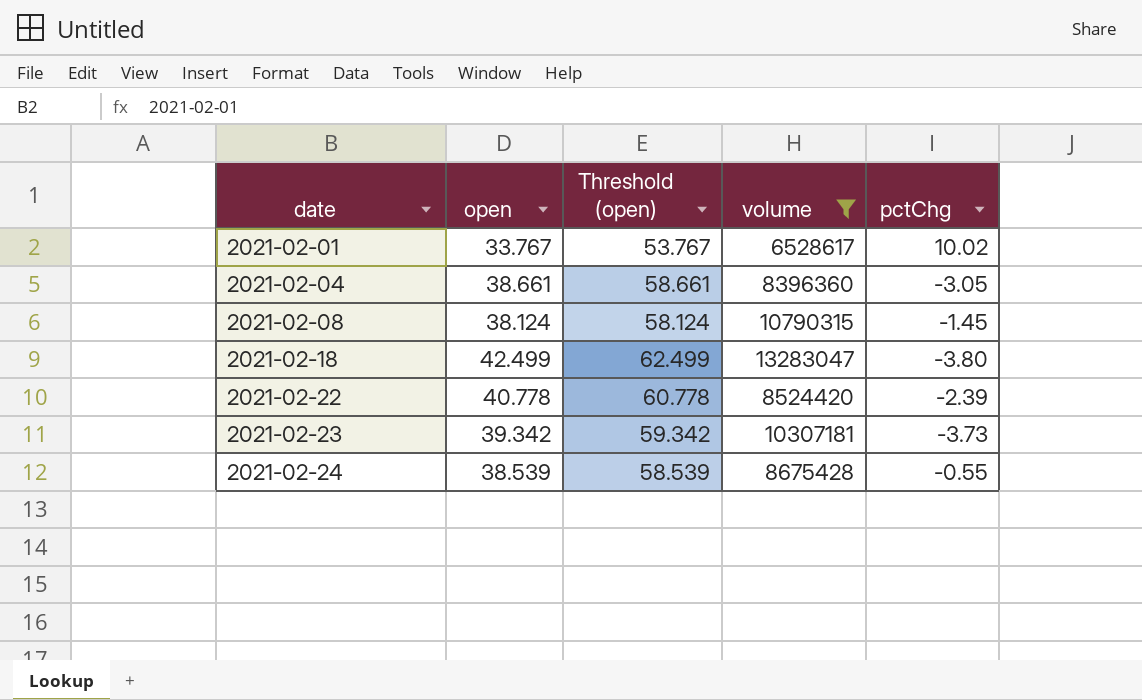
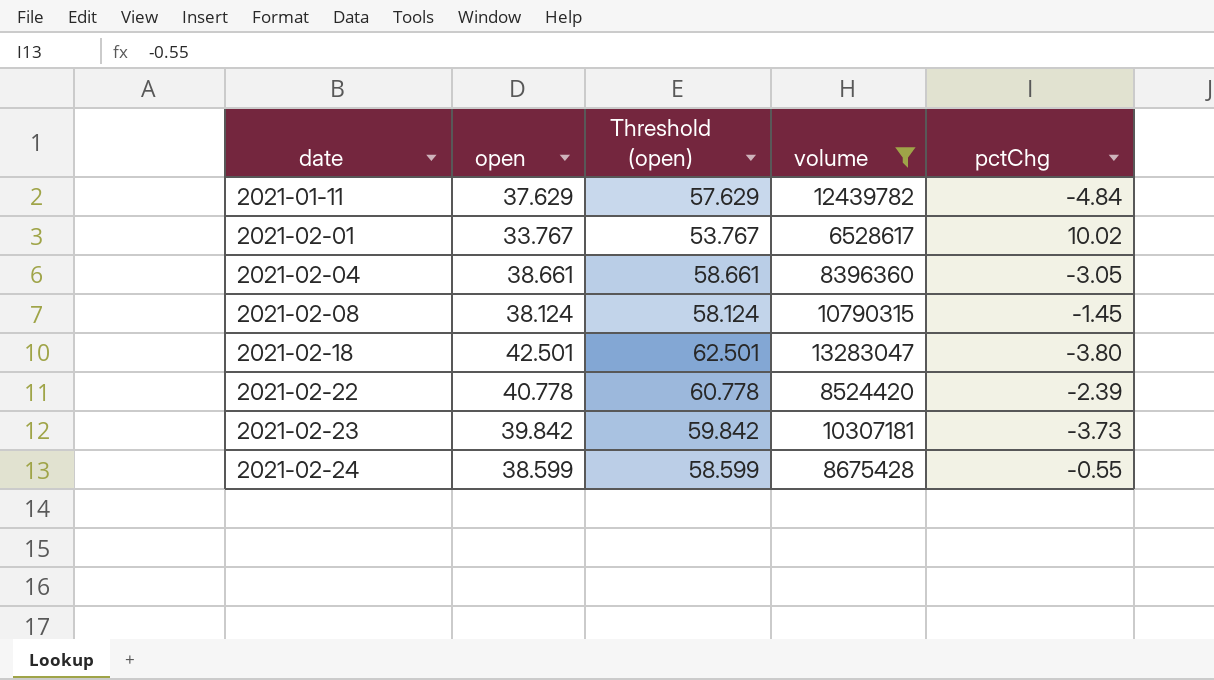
row 2021-01-11: none -> 37.629 | 57.629 | 12439782 | -4.84
2021-02-18 | open: 42.499 -> 42.501
2021-02-18 | Threshold (open): 62.499 -> 62.501
2021-02-23 | open: 39.342 -> 39.842
2021-02-23 | Threshold (open): 59.342 -> 59.842
2021-02-24 | open: 38.539 -> 38.599
2021-02-24 | Threshold (open): 58.539 -> 58.599

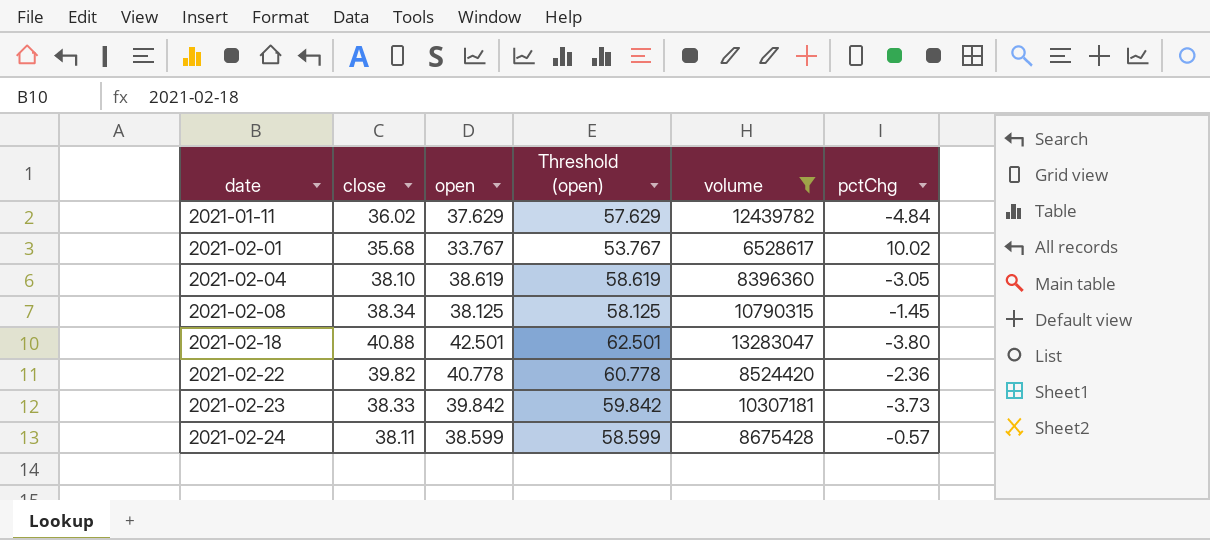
column close | position: none -> 2
2021-02-04 | open: 38.661 -> 38.619
2021-02-04 | Threshold (open): 58.661 -> 58.619
2021-02-08 | open: 38.124 -> 38.125
2021-02-08 | Threshold (open): 58.124 -> 58.125
2021-02-22 | pctChg: -2.39 -> -2.36
2021-02-24 | pctChg: -0.55 -> -0.57

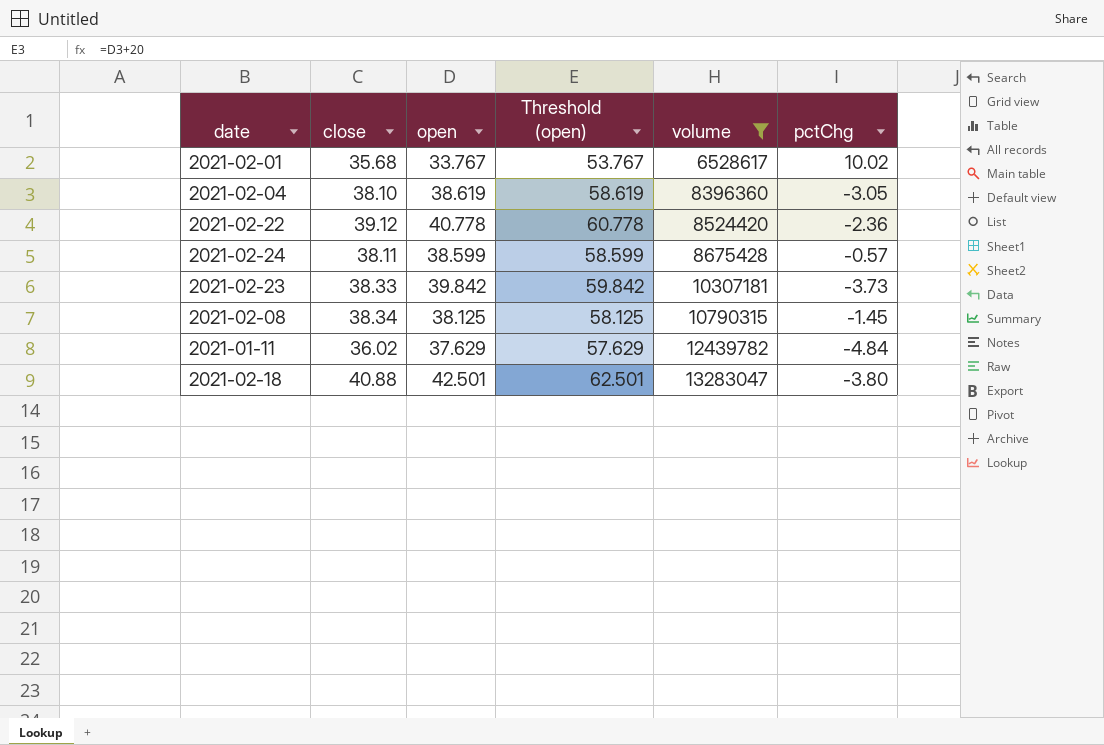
row order: date ascending -> volume ascending
2021-02-22 | close: 39.82 -> 39.12

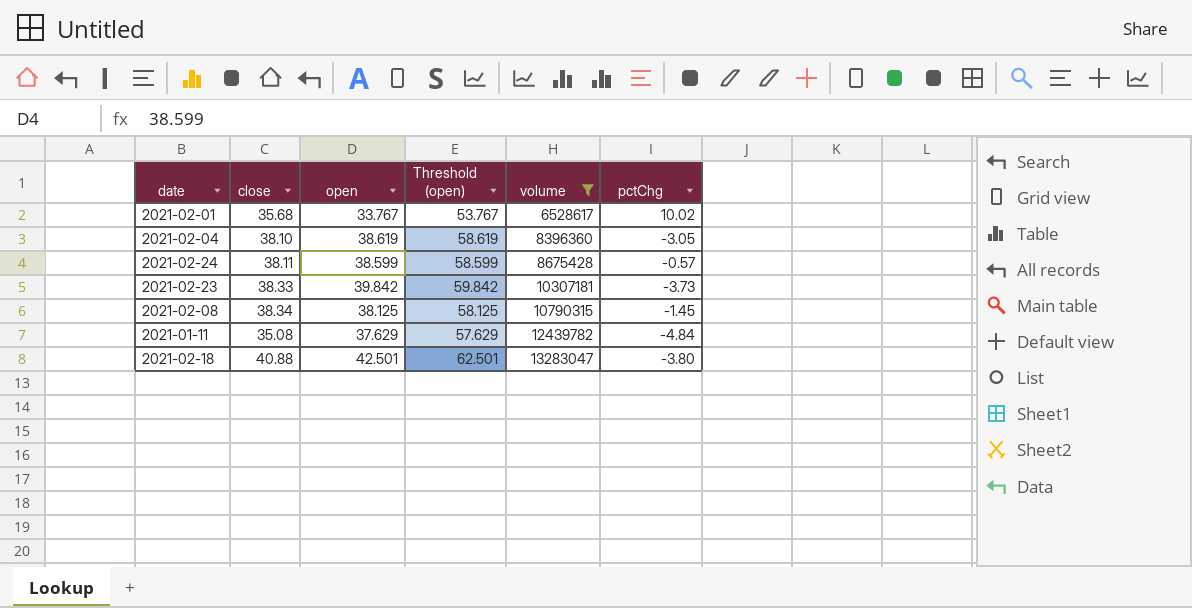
row 2021-02-22: 39.12 | 40.778 | 60.778 | 8524420 | -2.36 -> none
2021-01-11 | close: 36.02 -> 35.08

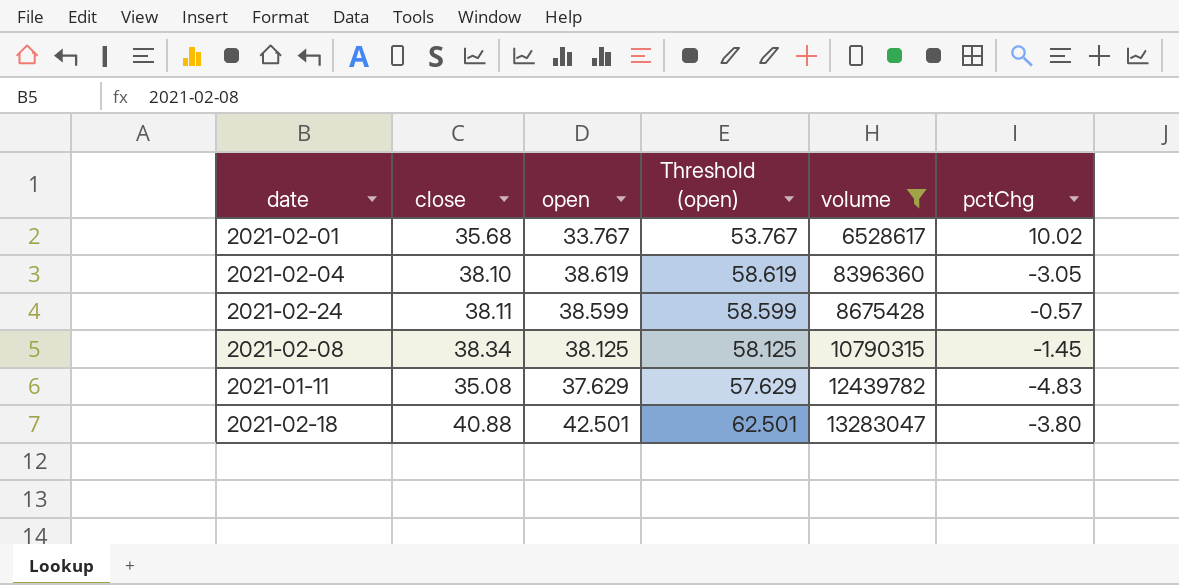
row 2021-02-23: 38.33 | 39.842 | 59.842 | 10307181 | -3.73 -> none
2021-01-11 | pctChg: -4.84 -> -4.83

